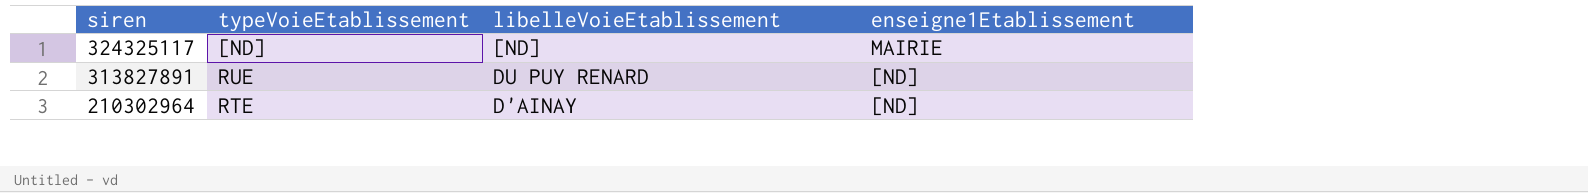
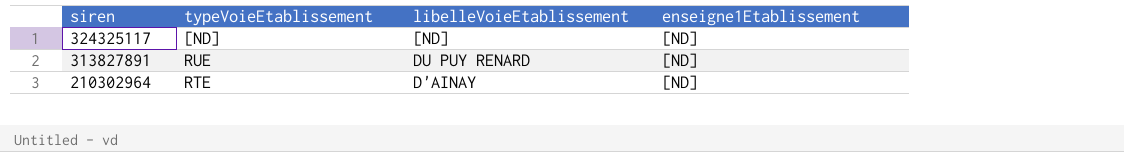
324325117 | enseigne1Etablissement: MAIRIE -> [ND]

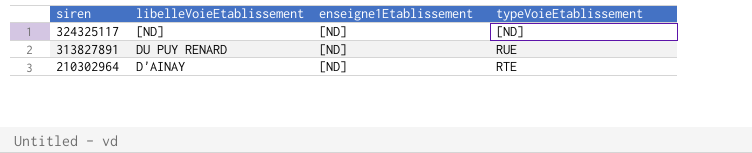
column typeVoieEtablissement | position: 2 -> 4

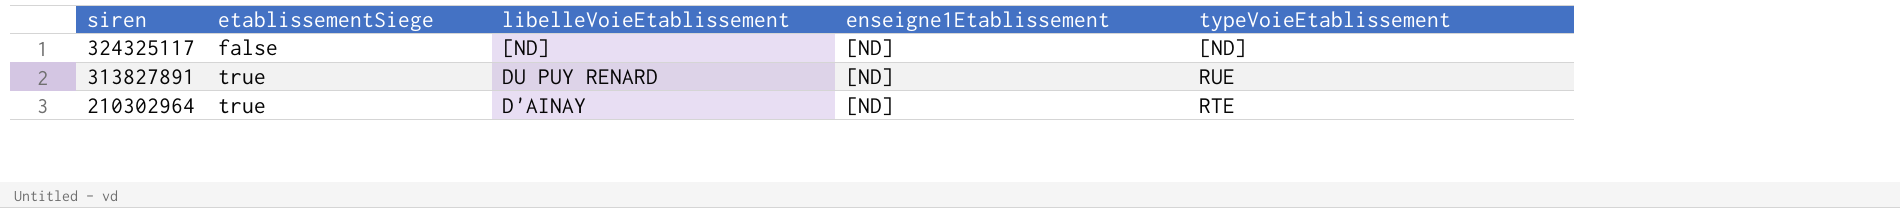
column etablissementSiege | position: none -> 2

